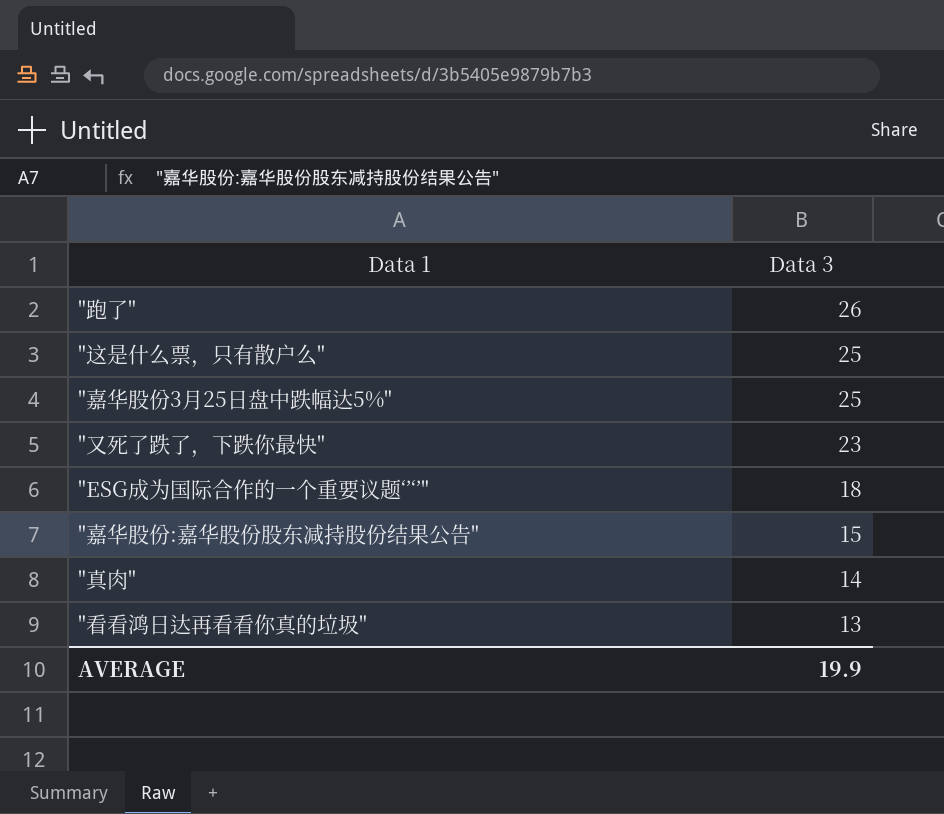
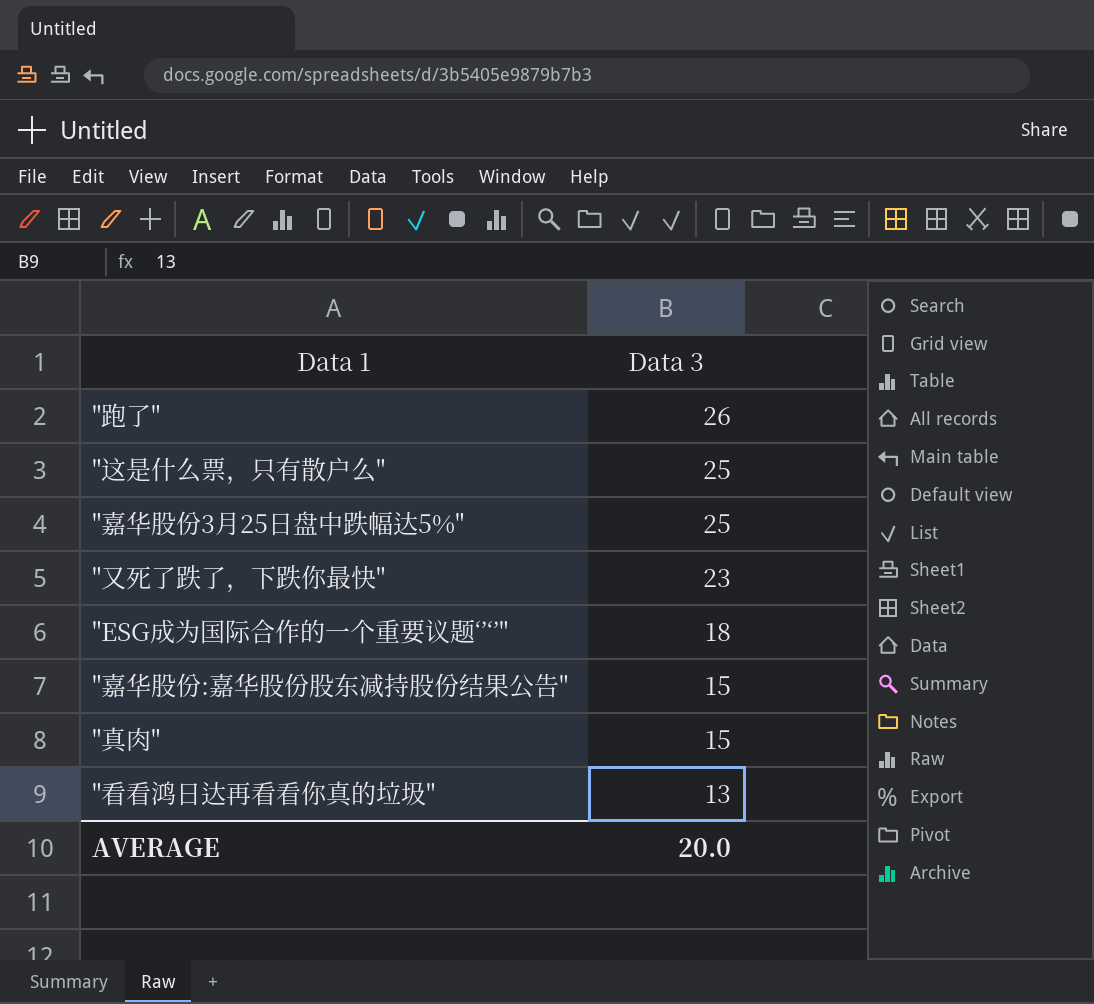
"真肉" | Data 3: 14 -> 15
AVERAGE | Data 3: 19.9 -> 20.0

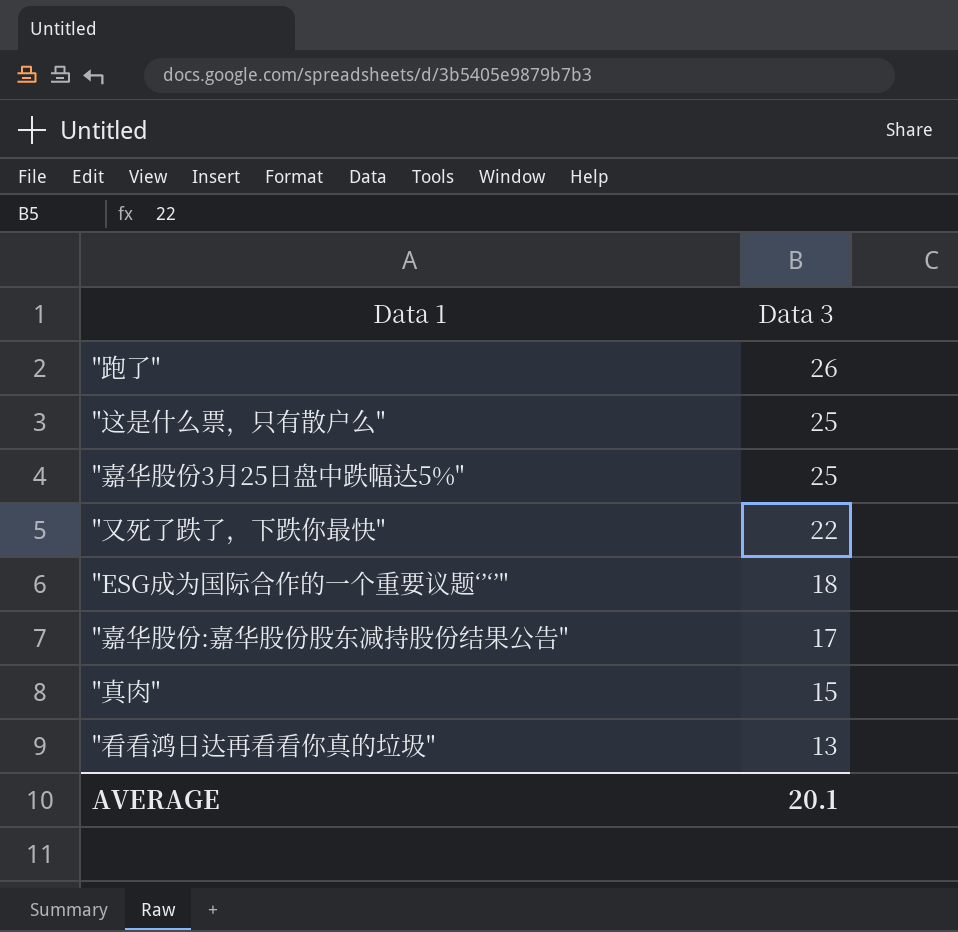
"又死了跌了，下跌你最快" | Data 3: 23 -> 22
"嘉华股份:嘉华股份股东减持股份结果公告" | Data 3: 15 -> 17
AVERAGE | Data 3: 20.0 -> 20.1

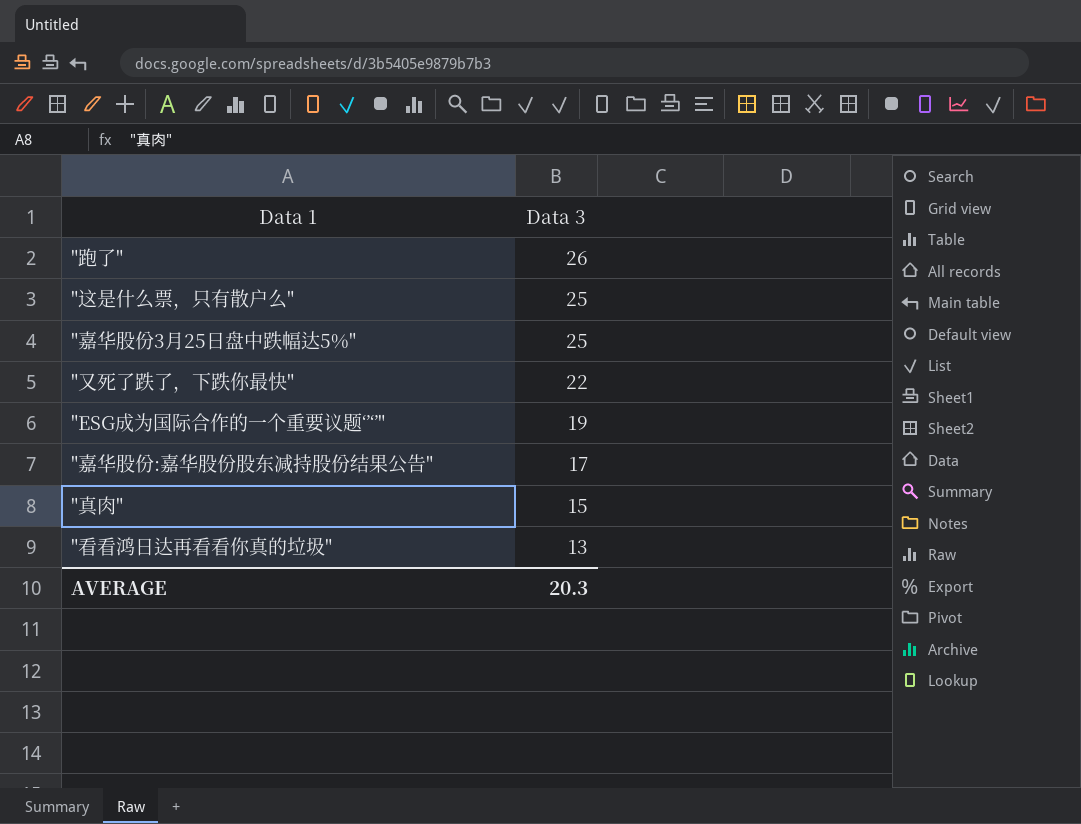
"ESG成为国际合作的一个重要议题‘’‘’" | Data 3: 18 -> 19
AVERAGE | Data 3: 20.1 -> 20.3

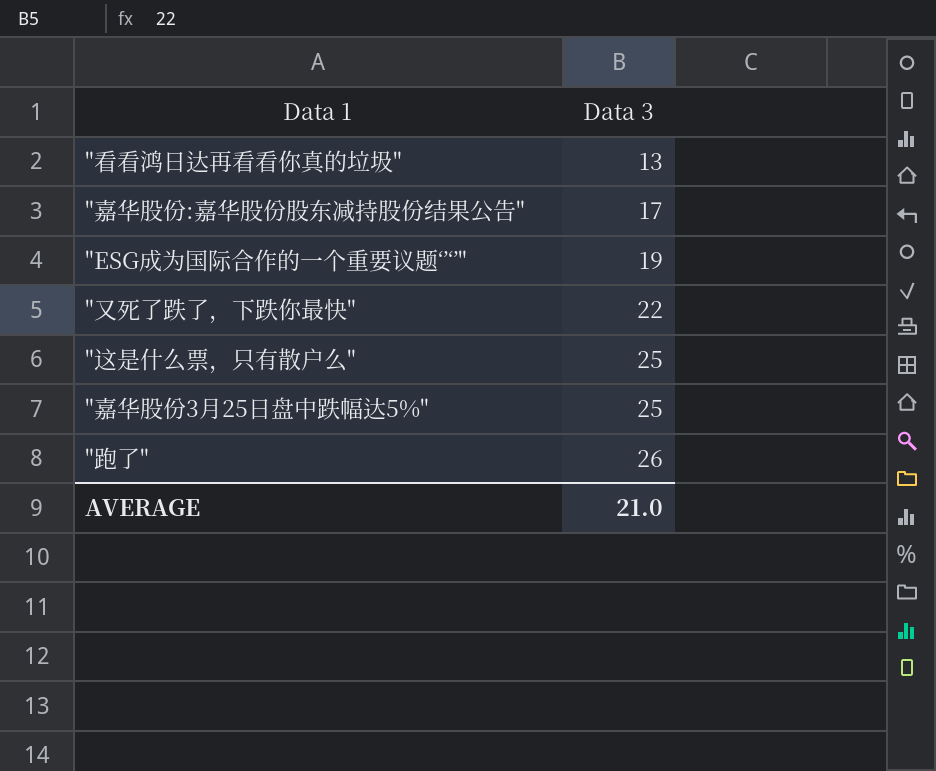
row order: Data 3 descending -> Data 3 ascending
row "真肉": 15 -> none
AVERAGE | Data 3: 20.3 -> 21.0

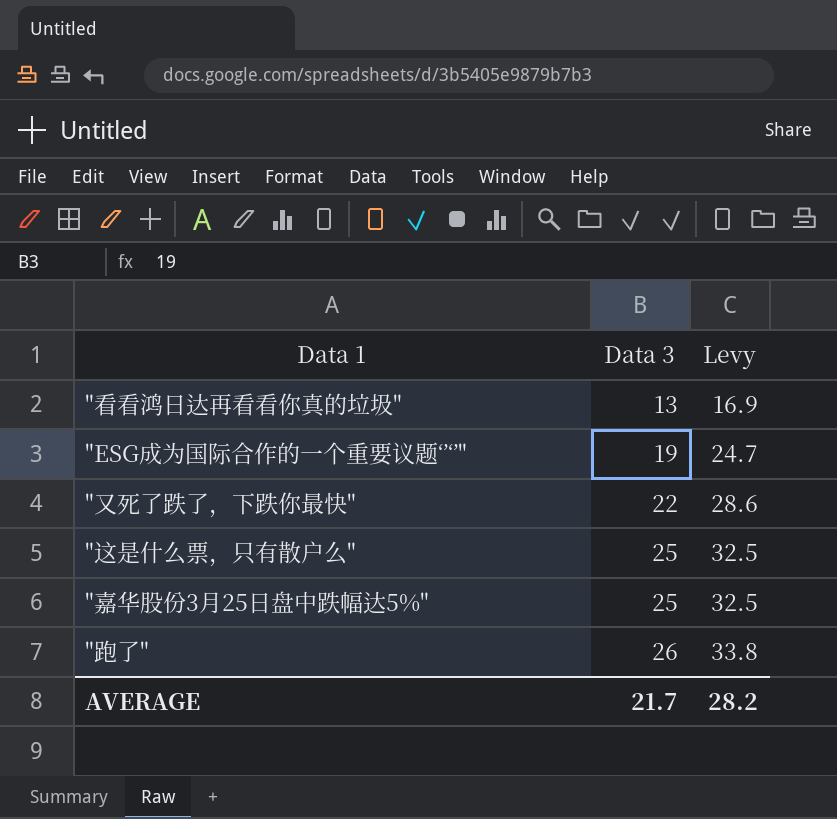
column Levy | formula: none -> [Data 3] * 1.3
row "嘉华股份:嘉华股份股东减持股份结果公告": 17 -> none
AVERAGE | Data 3: 21.0 -> 21.7

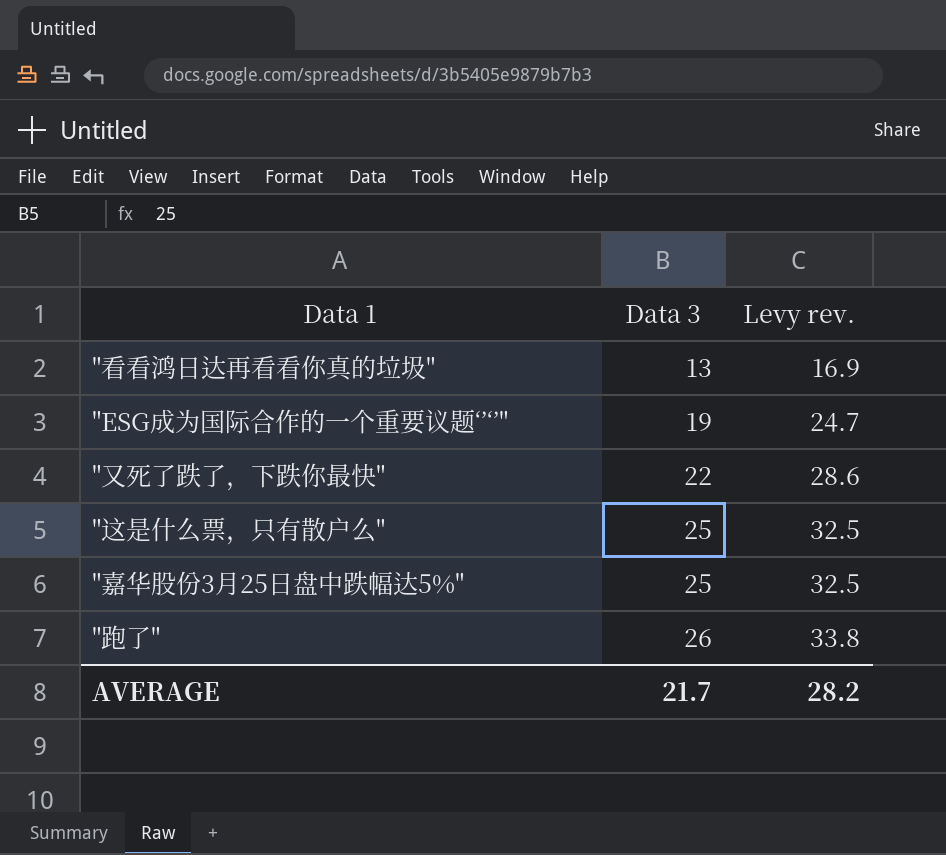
column name: Levy -> Levy rev.

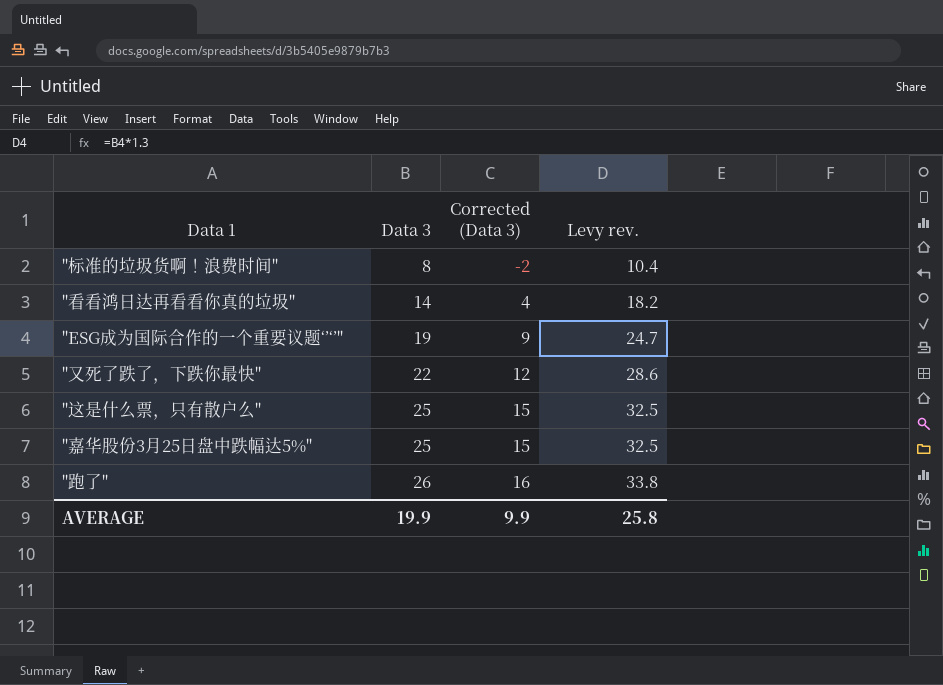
column Corrected (Data 3) | formula: none -> [Data 3] - 10
row "标准的垃圾货啊！浪费时间": none -> 8 | -2 | 10.4
"看看鸿日达再看看你真的垃圾" | Data 3: 13 -> 14
"看看鸿日达再看看你真的垃圾" | Levy rev.: 16.9 -> 18.2
AVERAGE | Data 3: 21.7 -> 19.9
AVERAGE | Levy rev.: 28.2 -> 25.8

